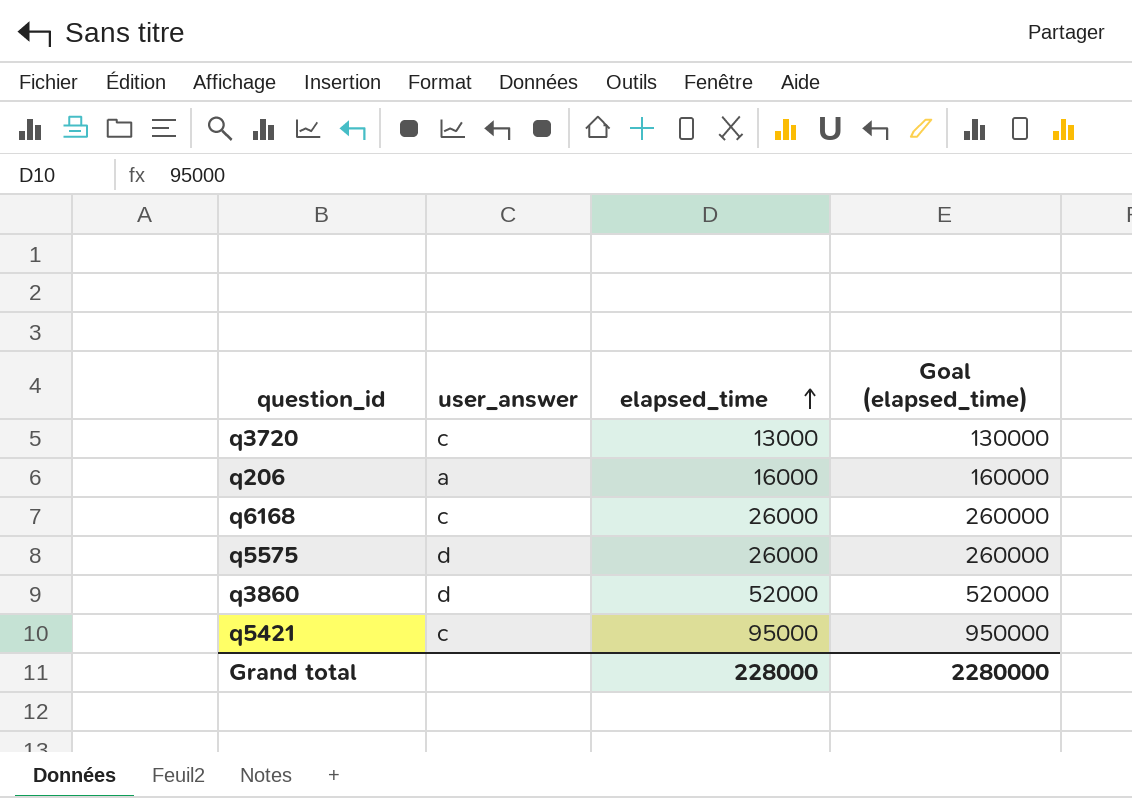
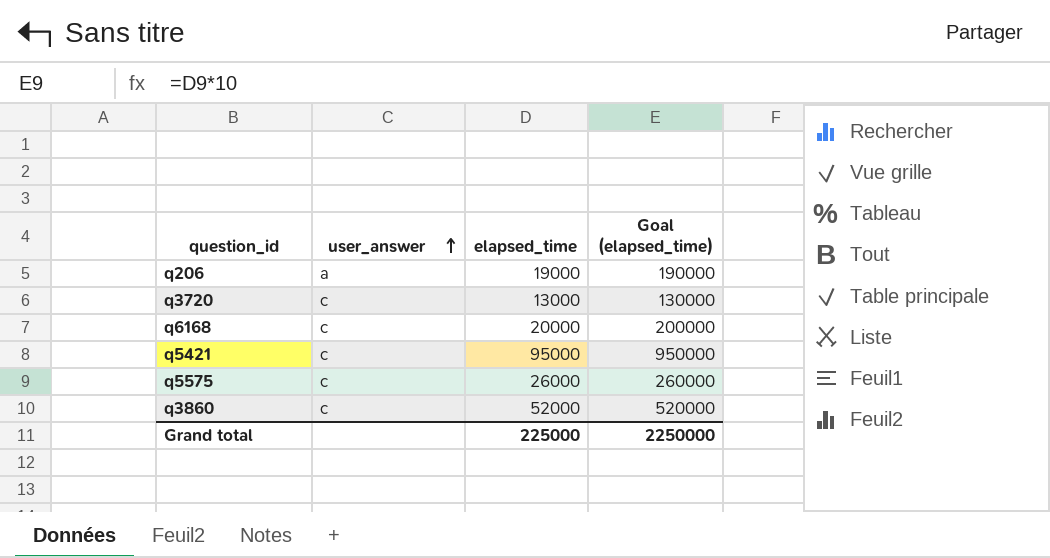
row order: elapsed_time ascending -> user_answer ascending
q206 | elapsed_time: 16000 -> 19000
q206 | Goal (elapsed_time): 160000 -> 190000
q6168 | elapsed_time: 26000 -> 20000
q6168 | Goal (elapsed_time): 260000 -> 200000
q5575 | user_answer: d -> c
q3860 | user_answer: d -> c
Grand total | elapsed_time: 228000 -> 225000
Grand total | Goal (elapsed_time): 2280000 -> 2250000

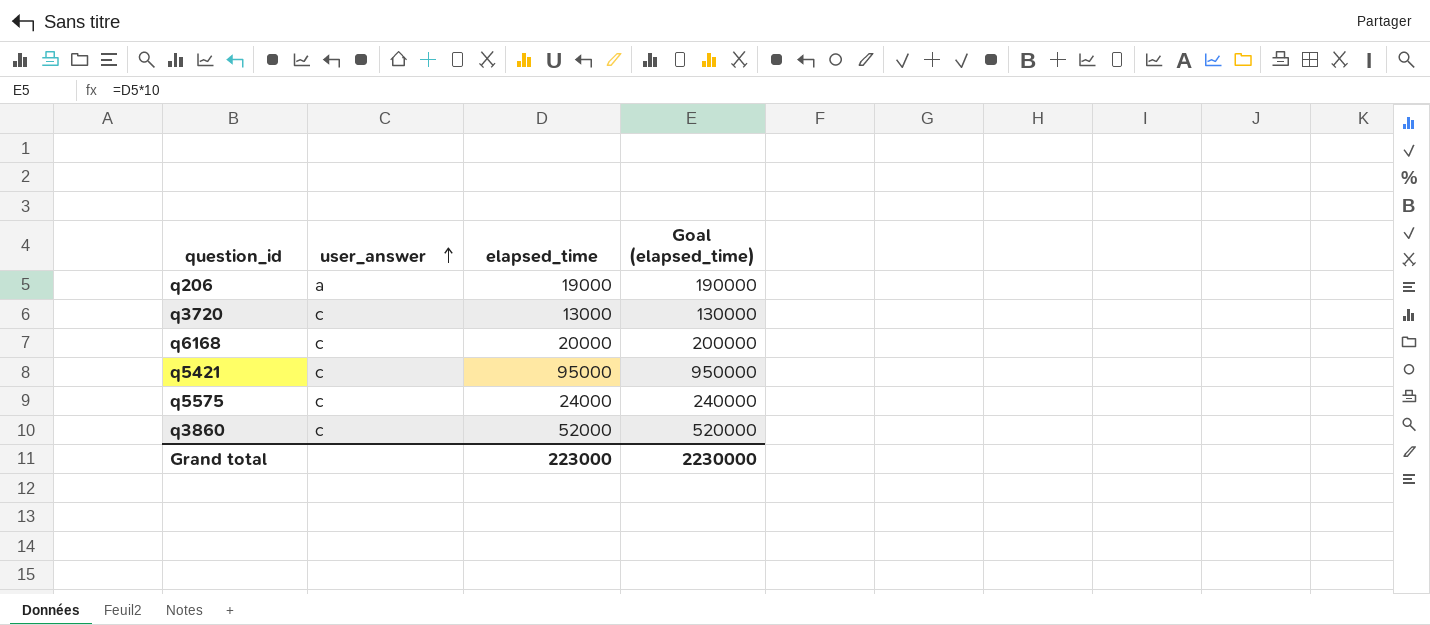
q5575 | elapsed_time: 26000 -> 24000
q5575 | Goal (elapsed_time): 260000 -> 240000
Grand total | elapsed_time: 225000 -> 223000
Grand total | Goal (elapsed_time): 2250000 -> 2230000

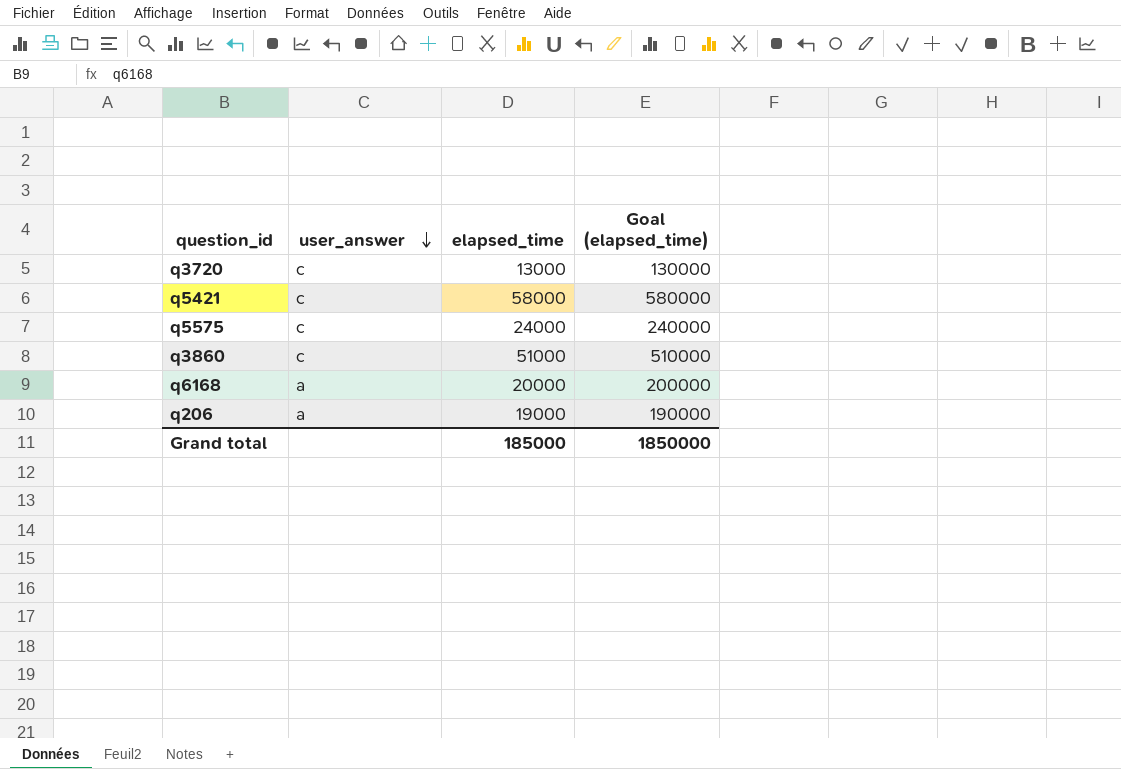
row order: user_answer ascending -> user_answer descending
q5421 | elapsed_time: 95000 -> 58000
q5421 | Goal (elapsed_time): 950000 -> 580000
q3860 | elapsed_time: 52000 -> 51000
q3860 | Goal (elapsed_time): 520000 -> 510000
q6168 | user_answer: c -> a
Grand total | elapsed_time: 223000 -> 185000
Grand total | Goal (elapsed_time): 2230000 -> 1850000

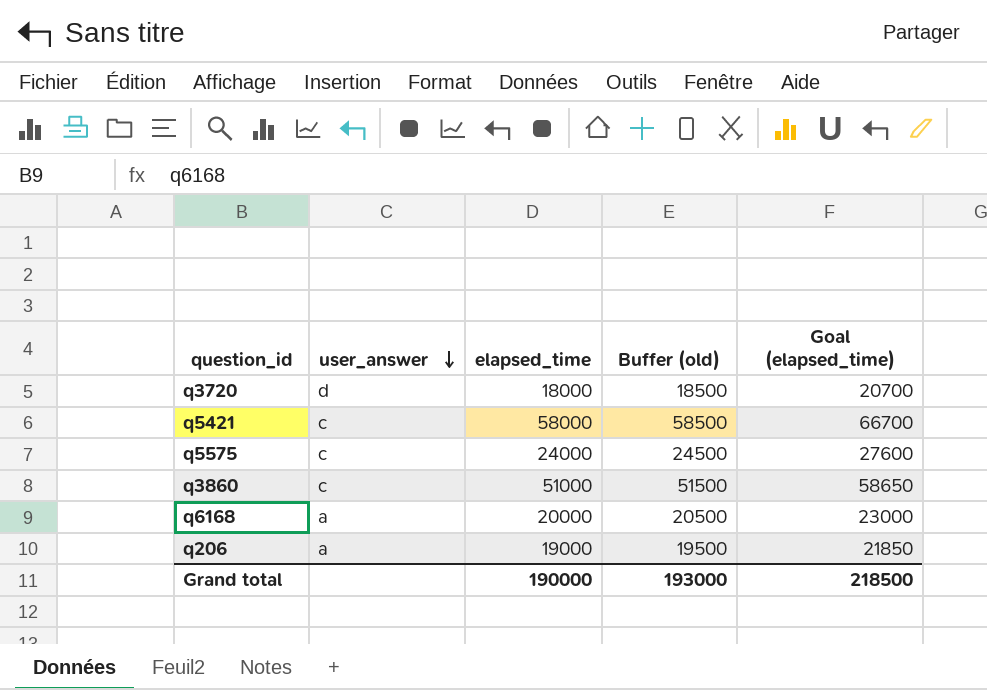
column Buffer (old) | formula: none -> [elapsed_time] + 500
column Goal (elapsed_time) | formula: [elapsed_time] * 10 -> [elapsed_time] * 1.15
q3720 | user_answer: c -> d
q3720 | elapsed_time: 13000 -> 18000
Grand total | elapsed_time: 185000 -> 190000
Grand total | Goal (elapsed_time): 1850000 -> 218500

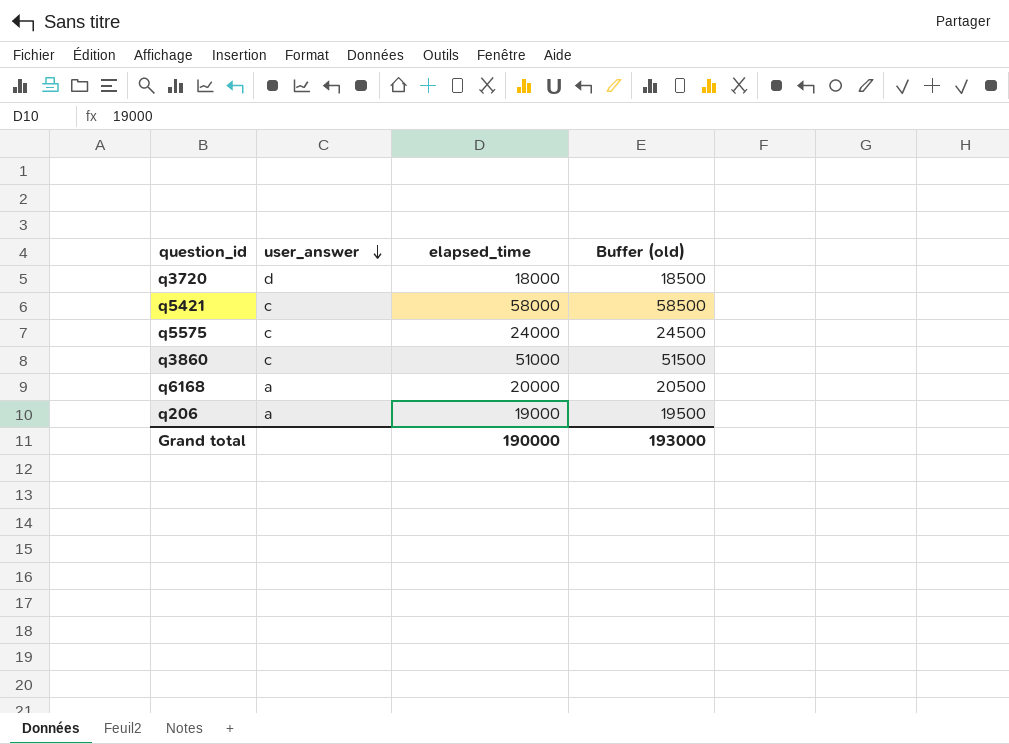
column Goal (elapsed_time) | formula: [elapsed_time] * 1.15 -> none

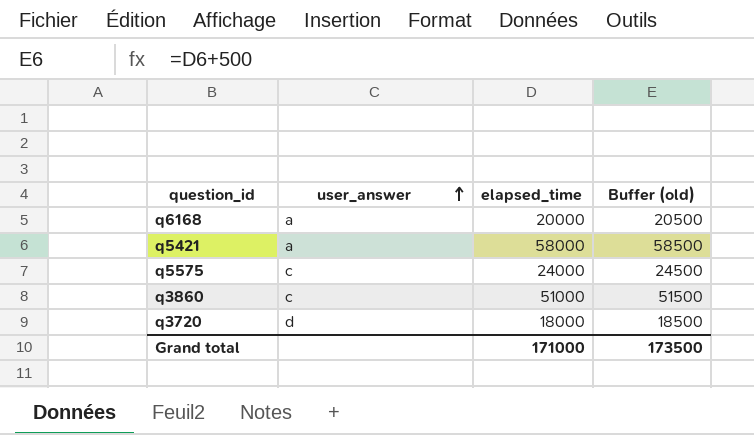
row order: user_answer descending -> user_answer ascending
row q206: a | 19000 | 19500 -> none
q5421 | user_answer: c -> a
Grand total | elapsed_time: 190000 -> 171000
Grand total | Buffer (old): 193000 -> 173500

